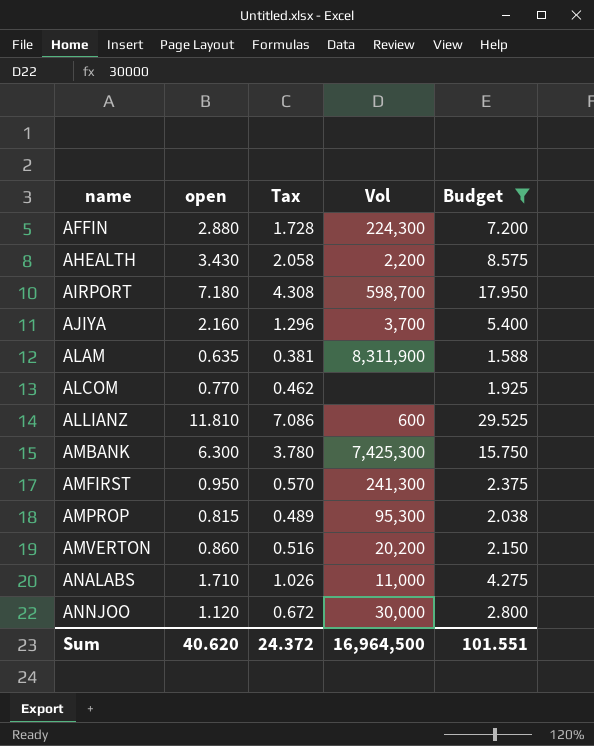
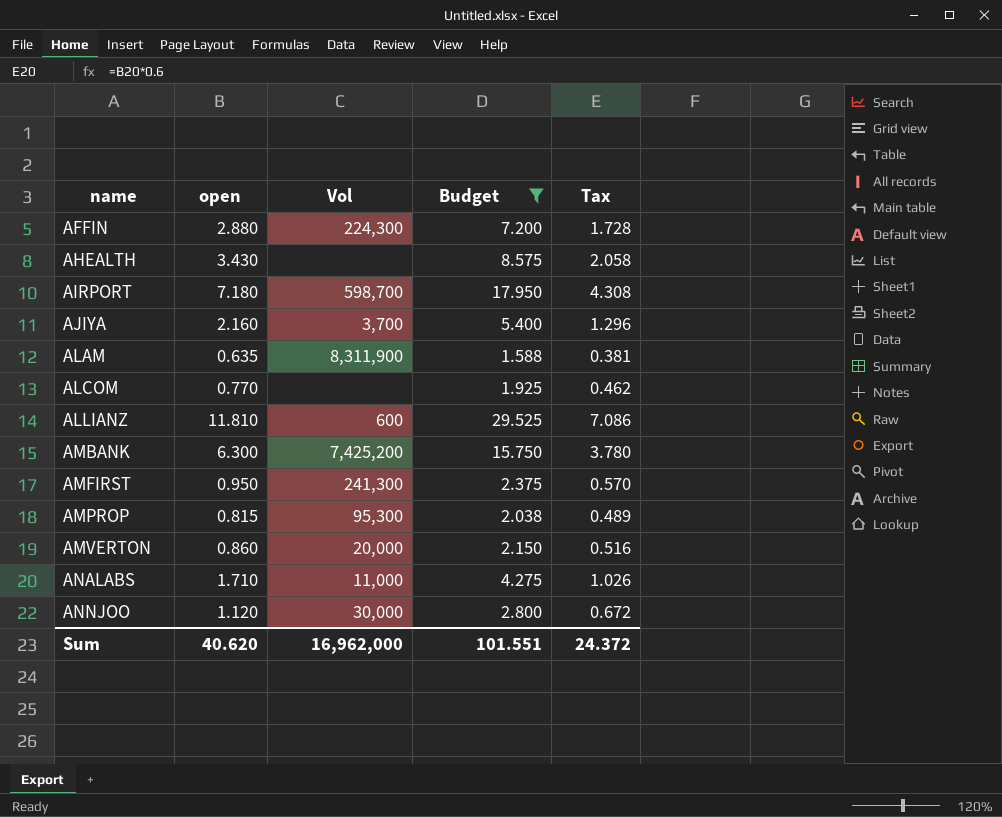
column Tax | position: 3 -> 5
AHEALTH | Vol: 2,200 -> none
AMBANK | Vol: 7,425,300 -> 7,425,200
AMVERTON | Vol: 20,200 -> 20,000
Sum | Vol: 16,964,500 -> 16,962,000

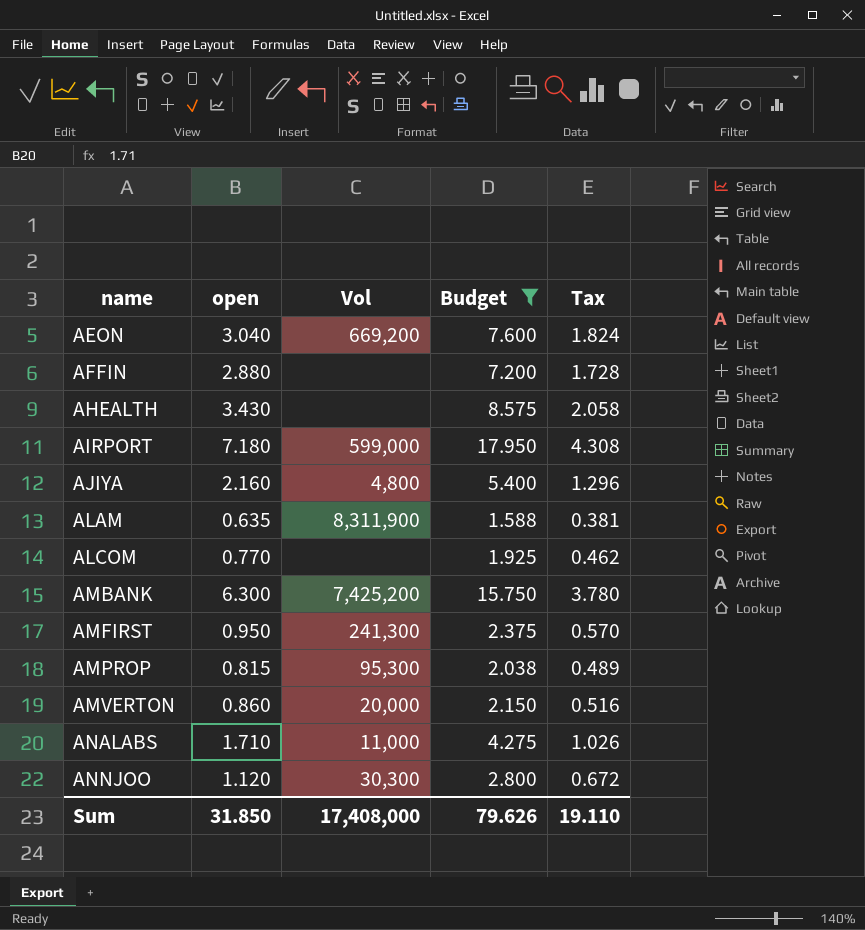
row ALLIANZ: 11.810 | 600 | 29.525 | 7.086 -> none
row AEON: none -> 3.040 | 669,200 | 7.600 | 1.824
AFFIN | Vol: 224,300 -> none
AIRPORT | Vol: 598,700 -> 599,000
AJIYA | Vol: 3,700 -> 4,800
ANNJOO | Vol: 30,000 -> 30,300
Sum | open: 40.620 -> 31.850
Sum | Vol: 16,962,000 -> 17,408,000
Sum | Budget: 101.551 -> 79.626
Sum | Tax: 24.372 -> 19.110

